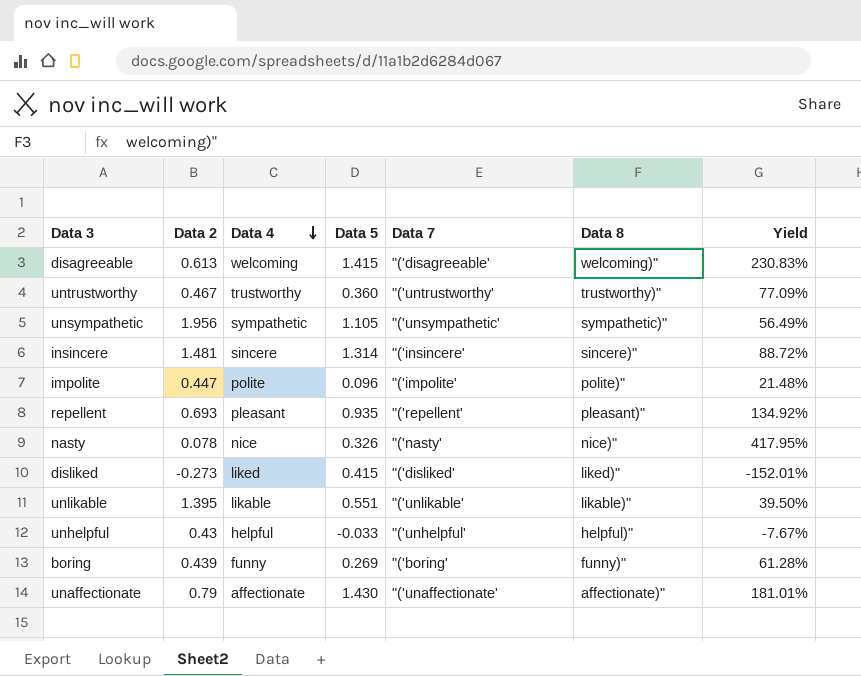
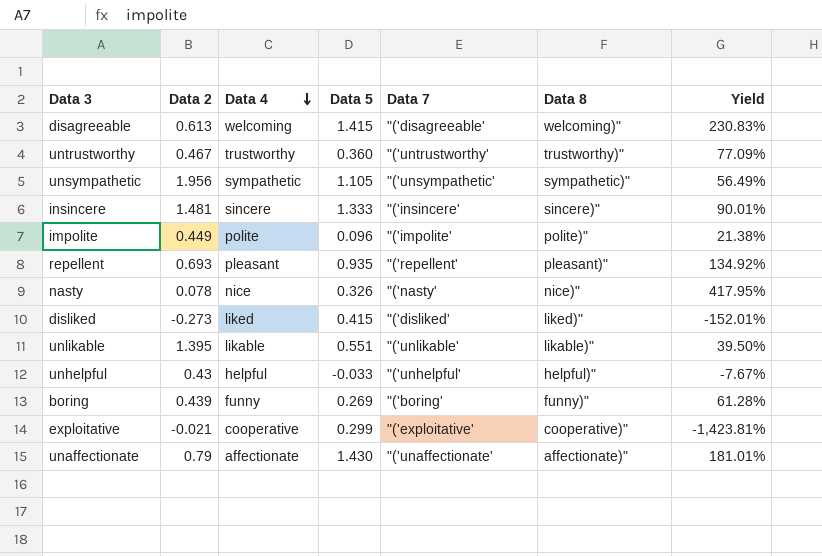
insincere | Data 5: 1.314 -> 1.333
insincere | Yield: 88.72% -> 90.01%
impolite | Data 2: 0.447 -> 0.449
impolite | Yield: 21.48% -> 21.38%
row exploitative: none -> -0.021 | cooperative | 0.299 | "('exploitative' | cooperative)" | -1,423.81%

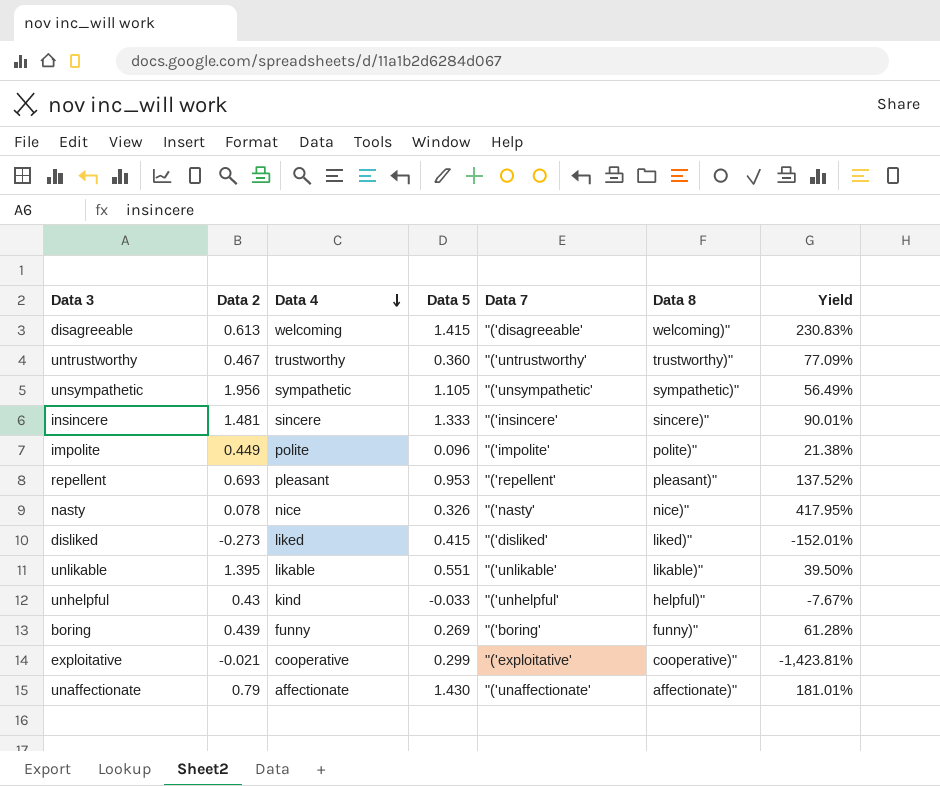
repellent | Data 5: 0.935 -> 0.953
repellent | Yield: 134.92% -> 137.52%
unhelpful | Data 4: helpful -> kind

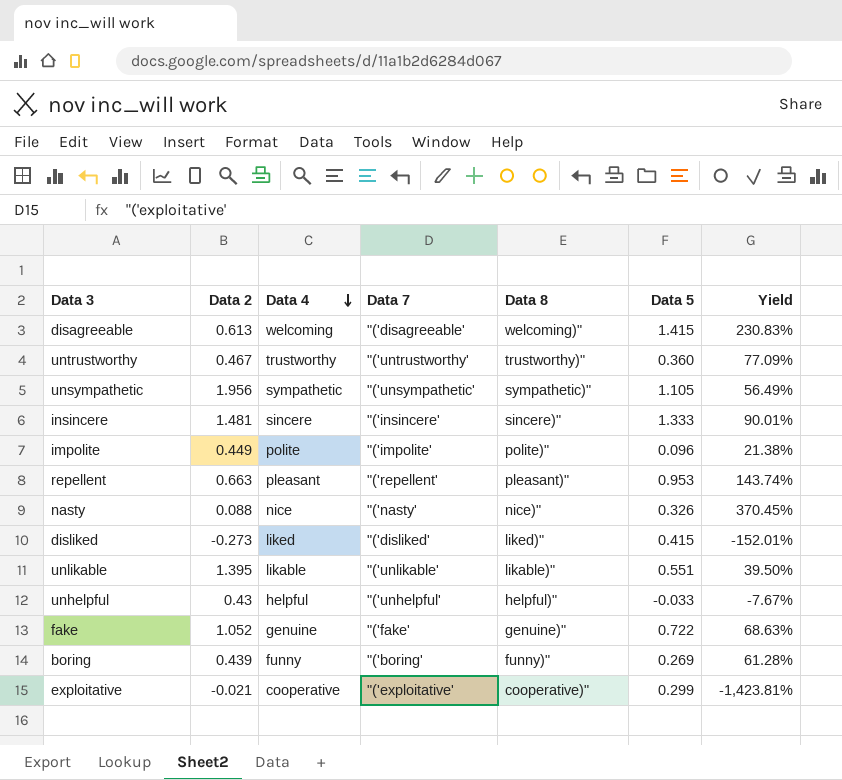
column Data 5 | position: 4 -> 6
row unaffectionate: 0.79 | affectionate | 1.430 | "('unaffectionate' | affectionate)" | 181.01% -> none
repellent | Data 2: 0.693 -> 0.663
repellent | Yield: 137.52% -> 143.74%
nasty | Data 2: 0.078 -> 0.088
nasty | Yield: 417.95% -> 370.45%
unhelpful | Data 4: kind -> helpful
row fake: none -> 1.052 | genuine | "('fake' | genuine)" | 0.722 | 68.63%

